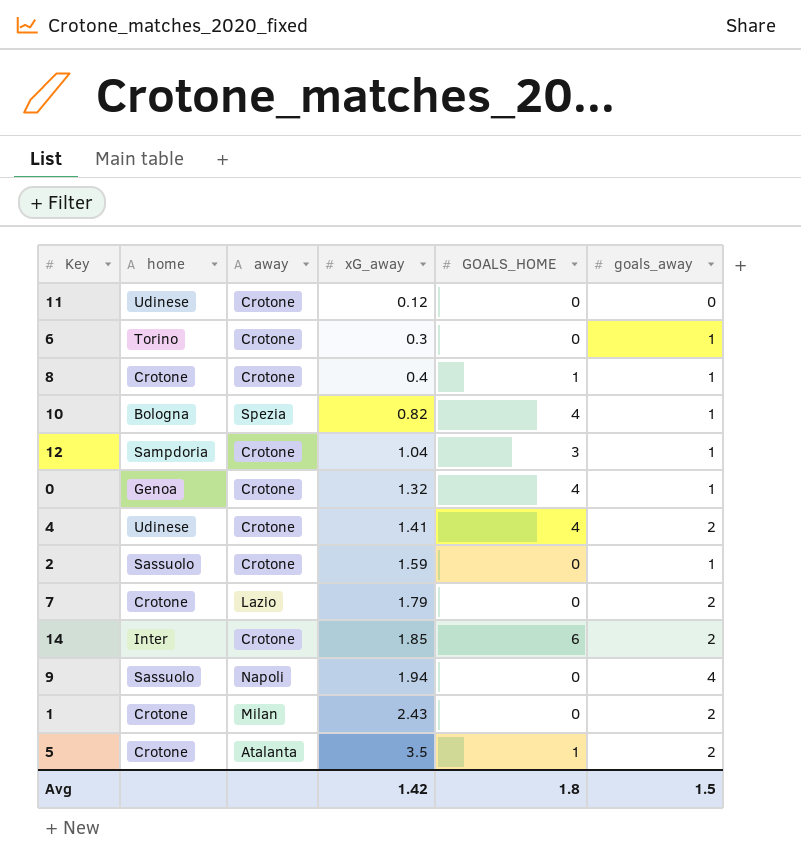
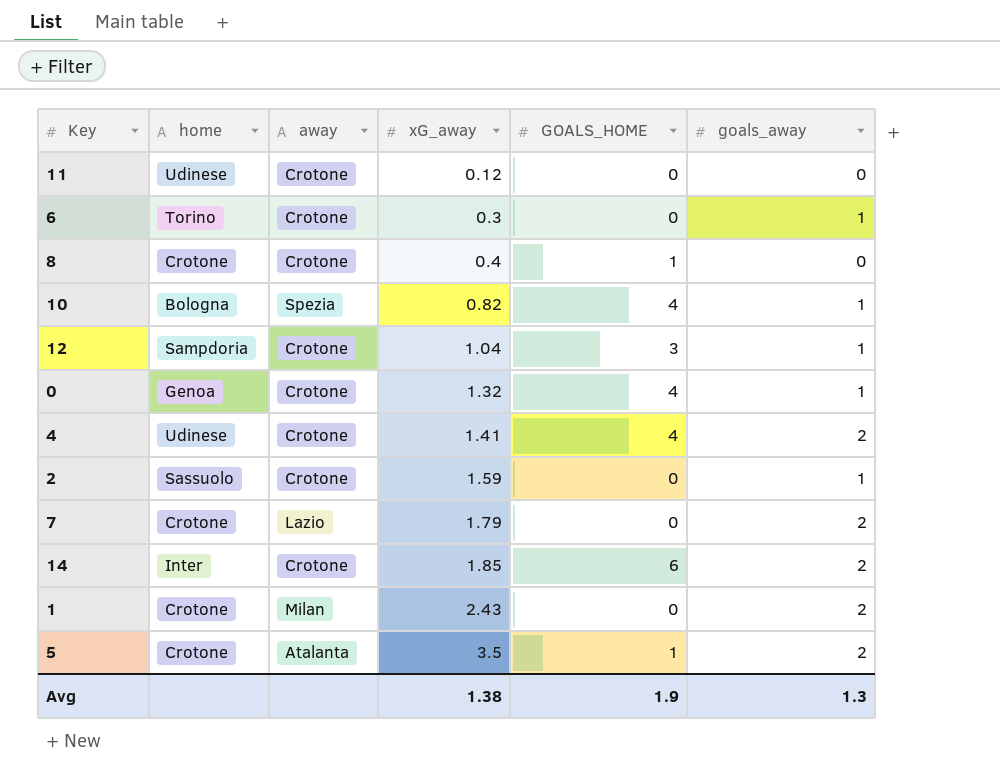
row 9: Sassuolo | Napoli | 1.94 | 0 | 4 -> none
8 | goals_away: 1 -> 0
Avg | xG_away: 1.42 -> 1.38
Avg | GOALS_HOME: 1.8 -> 1.9
Avg | goals_away: 1.5 -> 1.3

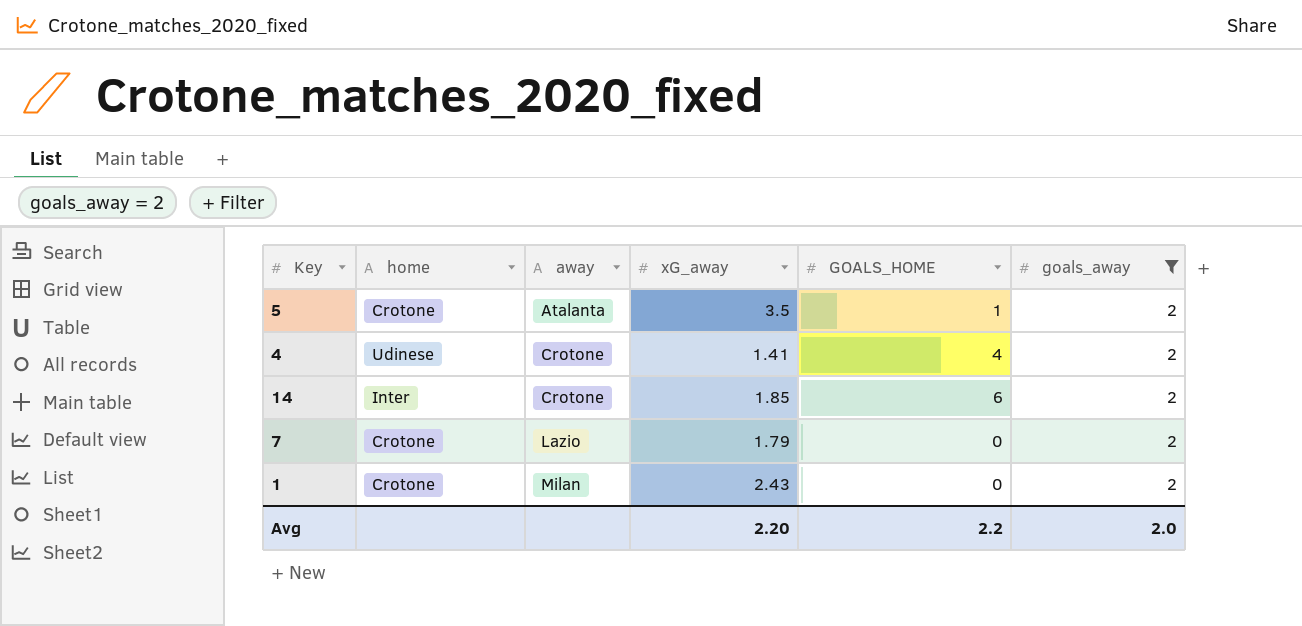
filter: none -> goals_away = 2
row order: xG_away ascending -> away ascending
Avg | xG_away: 1.38 -> 2.20
Avg | GOALS_HOME: 1.9 -> 2.2
Avg | goals_away: 1.3 -> 2.0

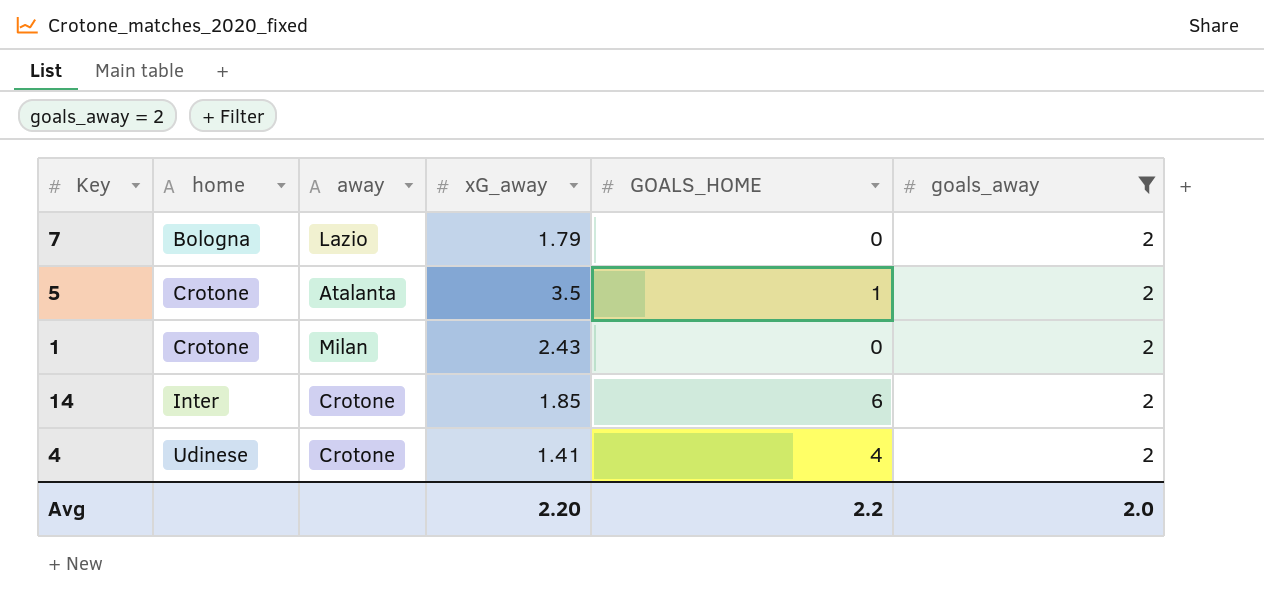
row order: away ascending -> home ascending
7 | home: Crotone -> Bologna

